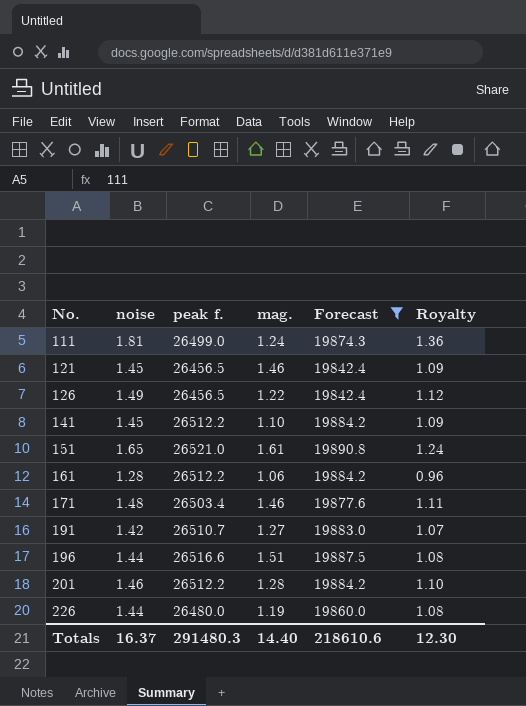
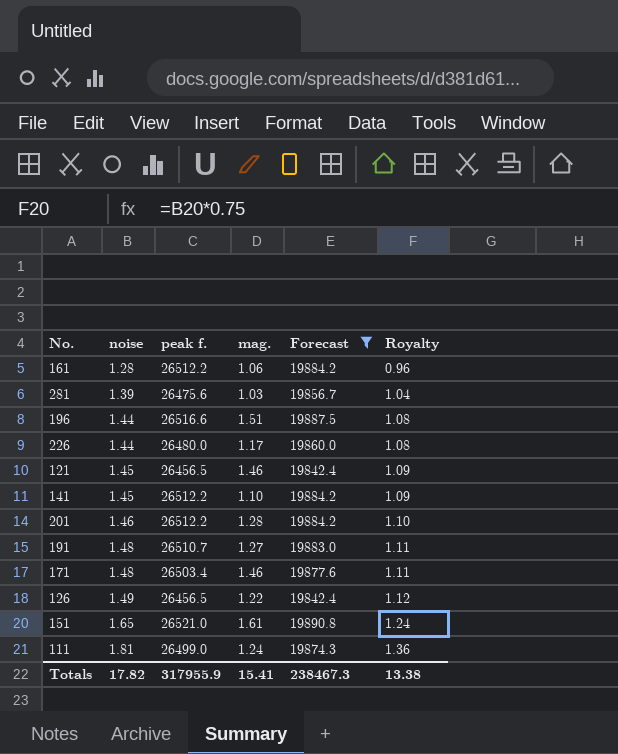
row order: No. ascending -> noise ascending
row 281: none -> 1.39 | 26475.6 | 1.03 | 19856.7 | 1.04
226 | mag.: 1.19 -> 1.17
191 | noise: 1.42 -> 1.48
191 | Royalty: 1.07 -> 1.11
Totals | noise: 16.37 -> 17.82
Totals | peak f.: 291480.3 -> 317955.9
Totals | mag.: 14.40 -> 15.41
Totals | Forecast: 218610.6 -> 238467.3
Totals | Royalty: 12.30 -> 13.38

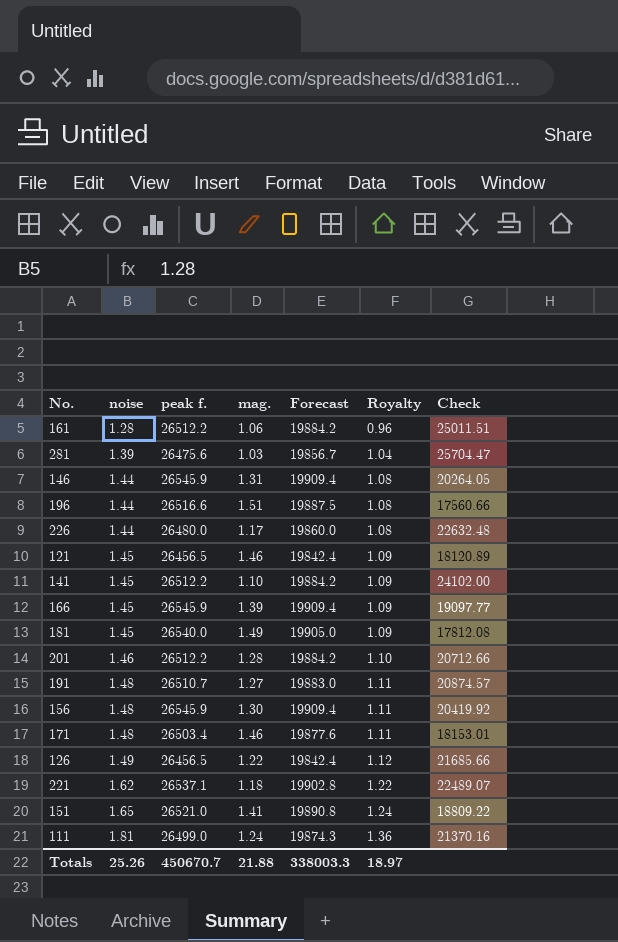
filter: Forecast <= 19890.8 -> none
column Check | formula: none -> [peak f.] / [mag.]
151 | mag.: 1.61 -> 1.41
Totals | noise: 17.82 -> 25.26
Totals | peak f.: 317955.9 -> 450670.7
Totals | mag.: 15.41 -> 21.88
Totals | Forecast: 238467.3 -> 338003.3
Totals | Royalty: 13.38 -> 18.97

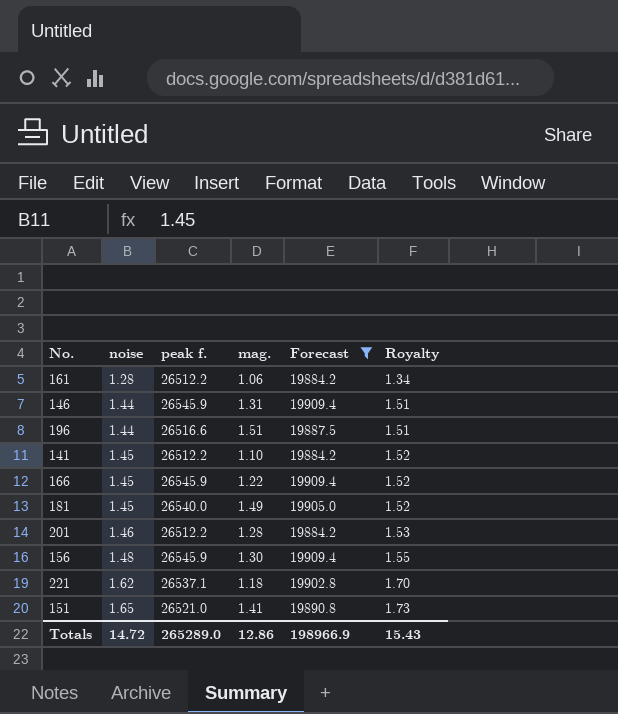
filter: none -> Forecast >= 19884.2
column Check | formula: [peak f.] / [mag.] -> none
column Royalty | formula: [noise] * 0.75 -> [noise] * 1.05
166 | mag.: 1.39 -> 1.22
Totals | noise: 25.26 -> 14.72
Totals | peak f.: 450670.7 -> 265289.0
Totals | mag.: 21.88 -> 12.86
Totals | Forecast: 338003.3 -> 198966.9
Totals | Royalty: 18.97 -> 15.43

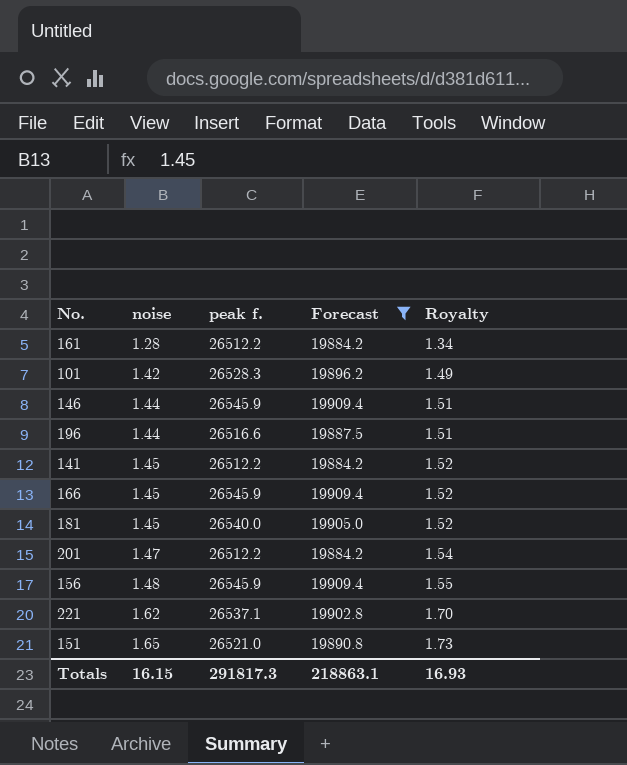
column mag. | position: 4 -> none
row 101: none -> 1.42 | 26528.3 | 19896.2 | 1.49
201 | noise: 1.46 -> 1.47
201 | Royalty: 1.53 -> 1.54
Totals | noise: 14.72 -> 16.15
Totals | peak f.: 265289.0 -> 291817.3
Totals | Forecast: 198966.9 -> 218863.1
Totals | Royalty: 15.43 -> 16.93

